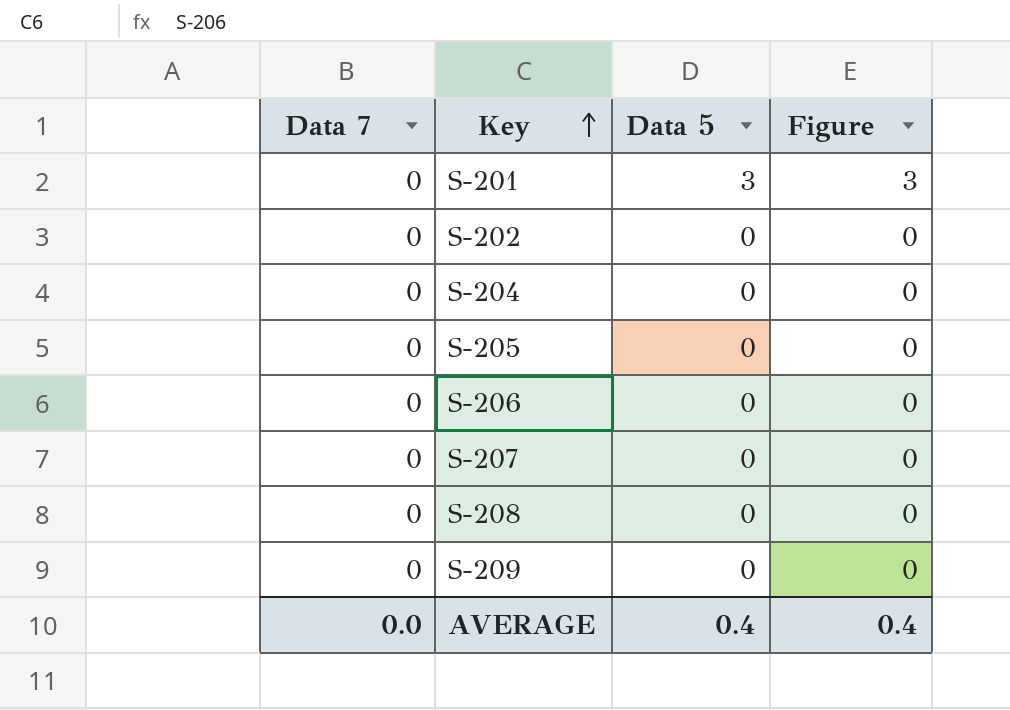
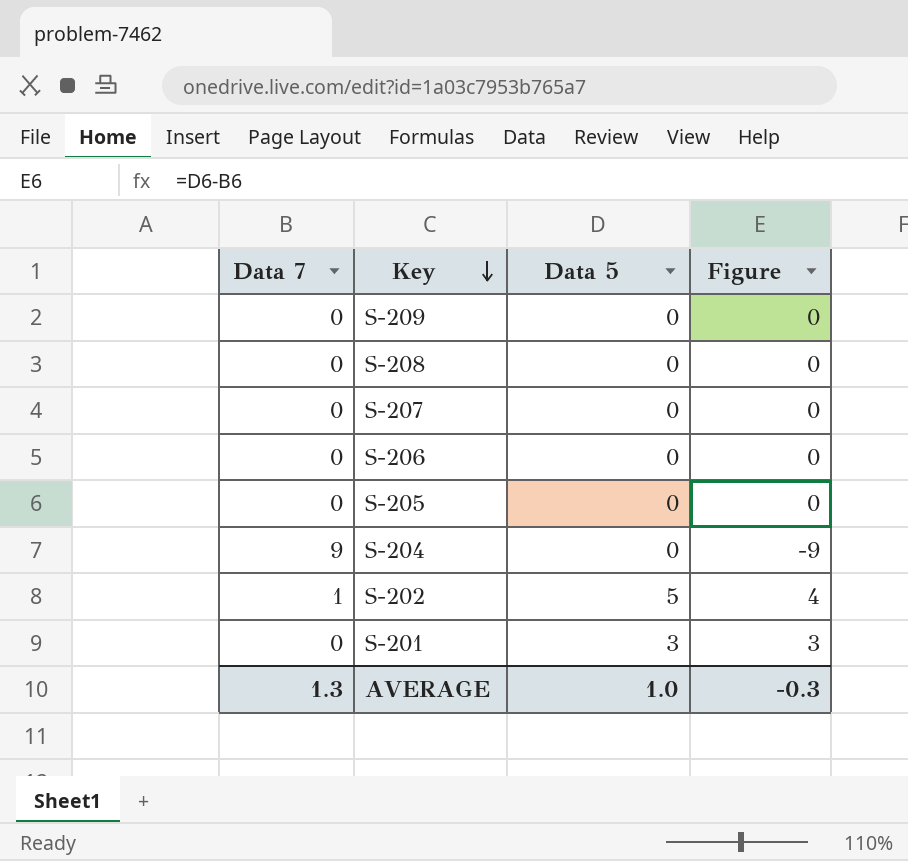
row order: Key ascending -> Key descending
S-204 | Data 7: 0 -> 9
S-204 | Figure: 0 -> -9
S-202 | Data 7: 0 -> 1
S-202 | Data 5: 0 -> 5
S-202 | Figure: 0 -> 4
AVERAGE | Data 7: 0.0 -> 1.3
AVERAGE | Data 5: 0.4 -> 1.0
AVERAGE | Figure: 0.4 -> -0.3

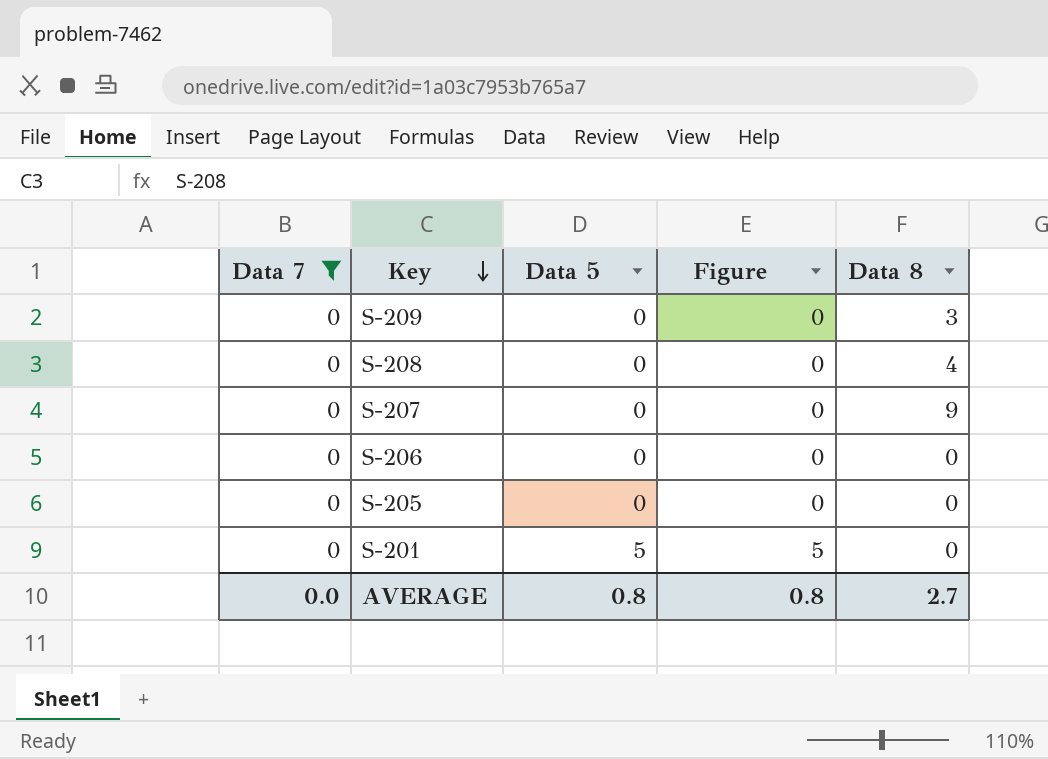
filter: none -> Data 7 = 0
column Data 8 | position: none -> 5
S-201 | Data 5: 3 -> 5
S-201 | Figure: 3 -> 5
AVERAGE | Data 7: 1.3 -> 0.0
AVERAGE | Data 5: 1.0 -> 0.8
AVERAGE | Figure: -0.3 -> 0.8

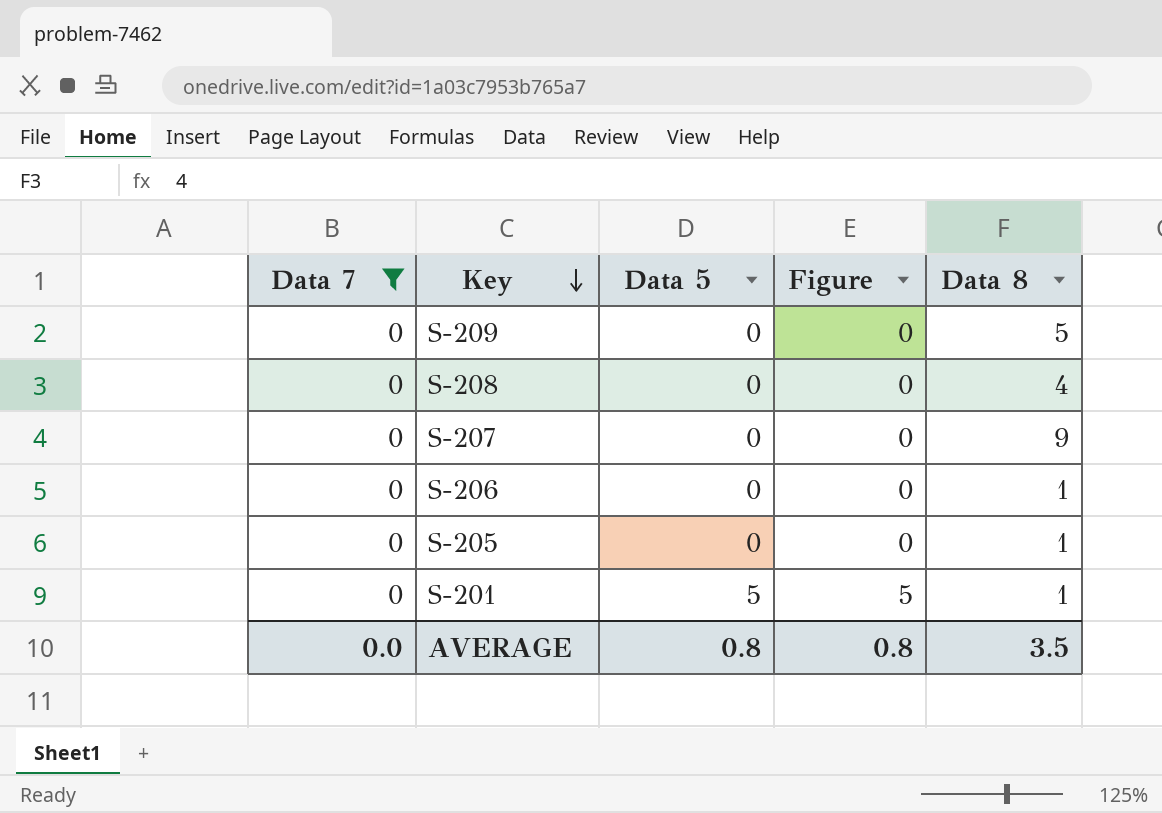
S-209 | Data 8: 3 -> 5
S-206 | Data 8: 0 -> 1
S-205 | Data 8: 0 -> 1
S-201 | Data 8: 0 -> 1
AVERAGE | Data 8: 2.7 -> 3.5

